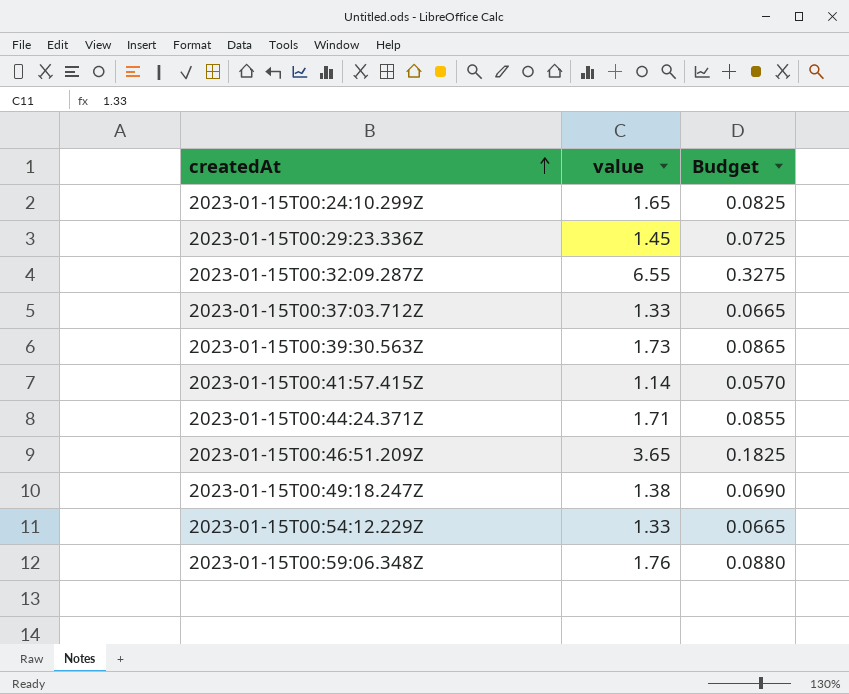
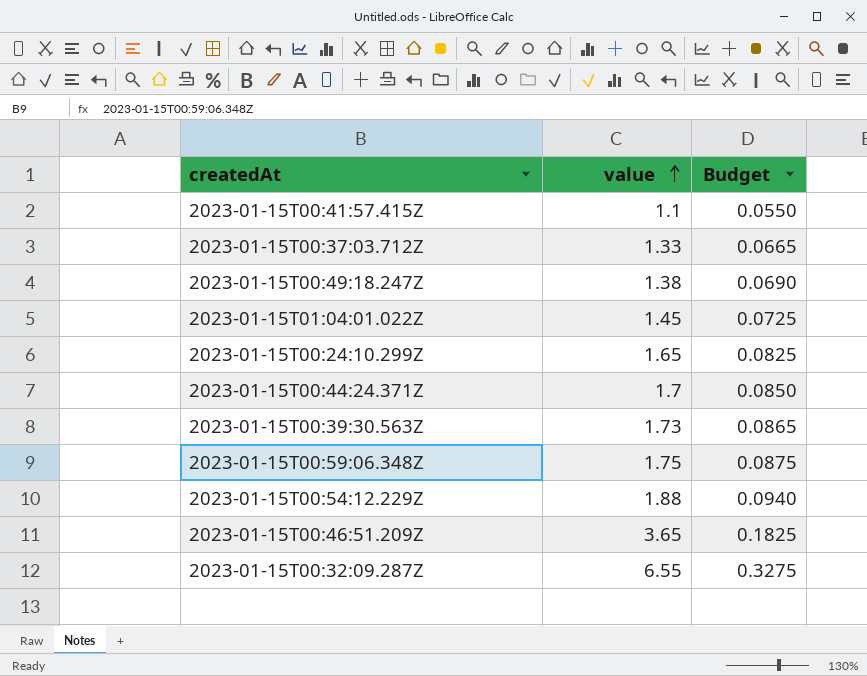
row order: createdAt ascending -> value ascending
row 2023-01-15T00:29:23.336Z: 1.45 | 0.0725 -> none
2023-01-15T00:41:57.415Z | value: 1.14 -> 1.1
2023-01-15T00:41:57.415Z | Budget: 0.0570 -> 0.0550
row 2023-01-15T01:04:01.022Z: none -> 1.45 | 0.0725
2023-01-15T00:44:24.371Z | value: 1.71 -> 1.7
2023-01-15T00:44:24.371Z | Budget: 0.0855 -> 0.0850
2023-01-15T00:59:06.348Z | value: 1.76 -> 1.75
2023-01-15T00:59:06.348Z | Budget: 0.0880 -> 0.0875
2023-01-15T00:54:12.229Z | value: 1.33 -> 1.88
2023-01-15T00:54:12.229Z | Budget: 0.0665 -> 0.0940

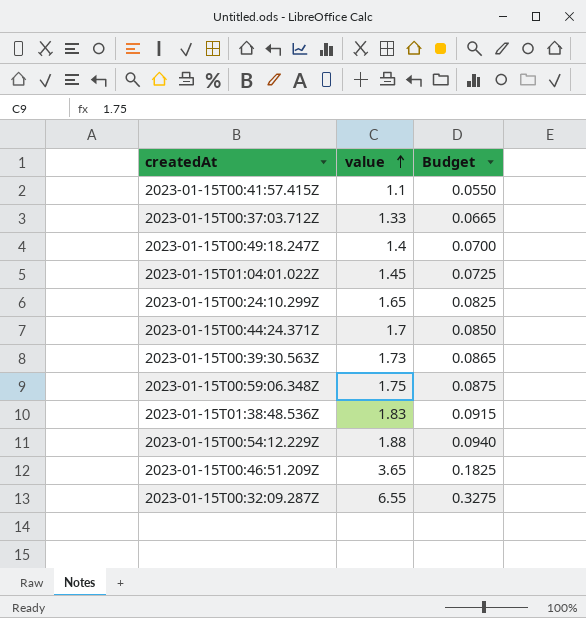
2023-01-15T00:49:18.247Z | value: 1.38 -> 1.4
2023-01-15T00:49:18.247Z | Budget: 0.0690 -> 0.0700
row 2023-01-15T01:38:48.536Z: none -> 1.83 | 0.0915

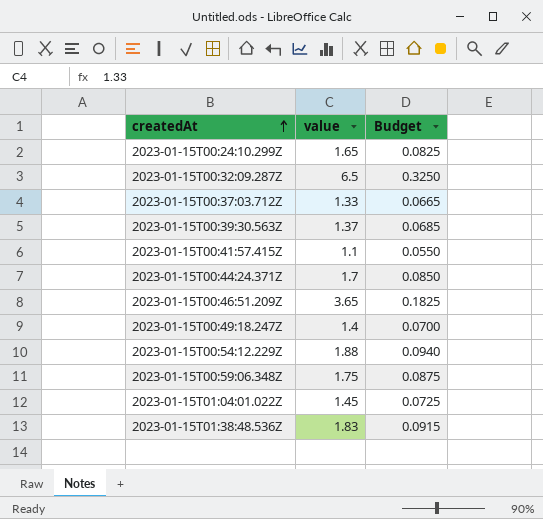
row order: value ascending -> createdAt ascending
2023-01-15T00:32:09.287Z | value: 6.55 -> 6.5
2023-01-15T00:32:09.287Z | Budget: 0.3275 -> 0.3250
2023-01-15T00:39:30.563Z | value: 1.73 -> 1.37
2023-01-15T00:39:30.563Z | Budget: 0.0865 -> 0.0685

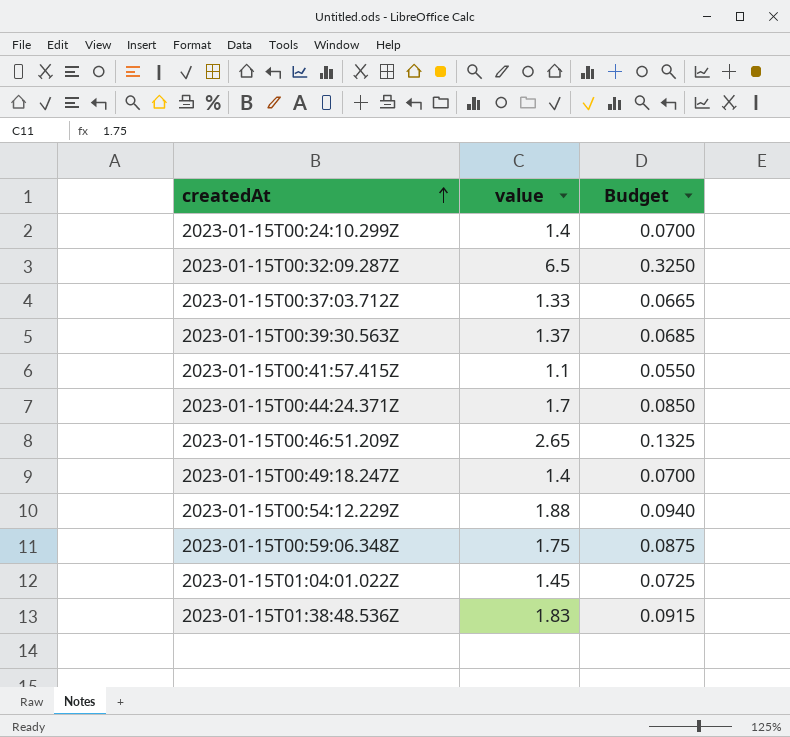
2023-01-15T00:24:10.299Z | value: 1.65 -> 1.4
2023-01-15T00:24:10.299Z | Budget: 0.0825 -> 0.0700
2023-01-15T00:46:51.209Z | value: 3.65 -> 2.65
2023-01-15T00:46:51.209Z | Budget: 0.1825 -> 0.1325

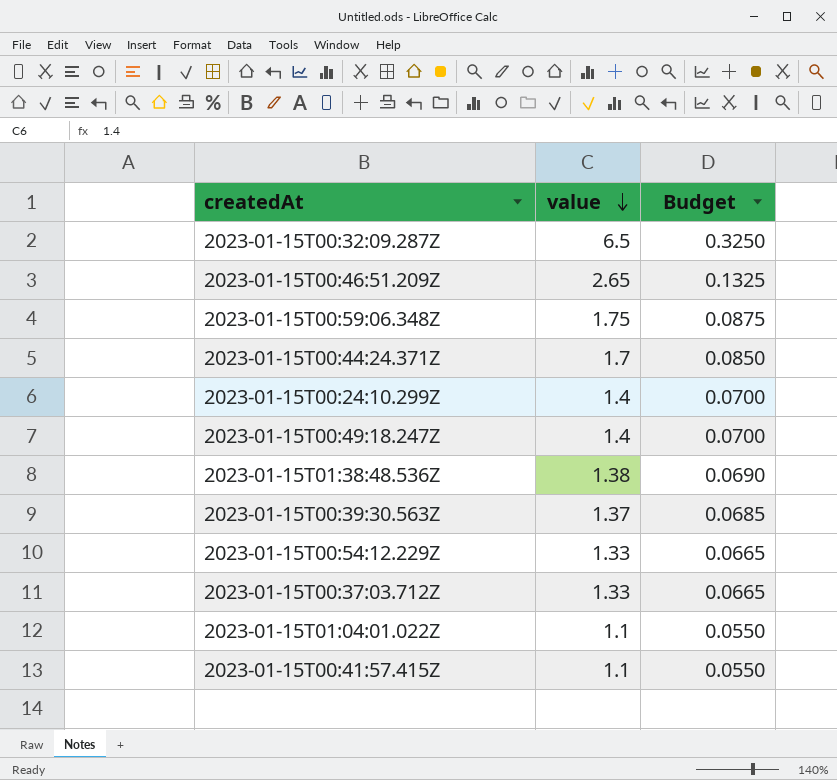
row order: createdAt ascending -> value descending
2023-01-15T01:38:48.536Z | value: 1.83 -> 1.38
2023-01-15T01:38:48.536Z | Budget: 0.0915 -> 0.0690
2023-01-15T00:54:12.229Z | value: 1.88 -> 1.33
2023-01-15T00:54:12.229Z | Budget: 0.0940 -> 0.0665
2023-01-15T01:04:01.022Z | value: 1.45 -> 1.1
2023-01-15T01:04:01.022Z | Budget: 0.0725 -> 0.0550

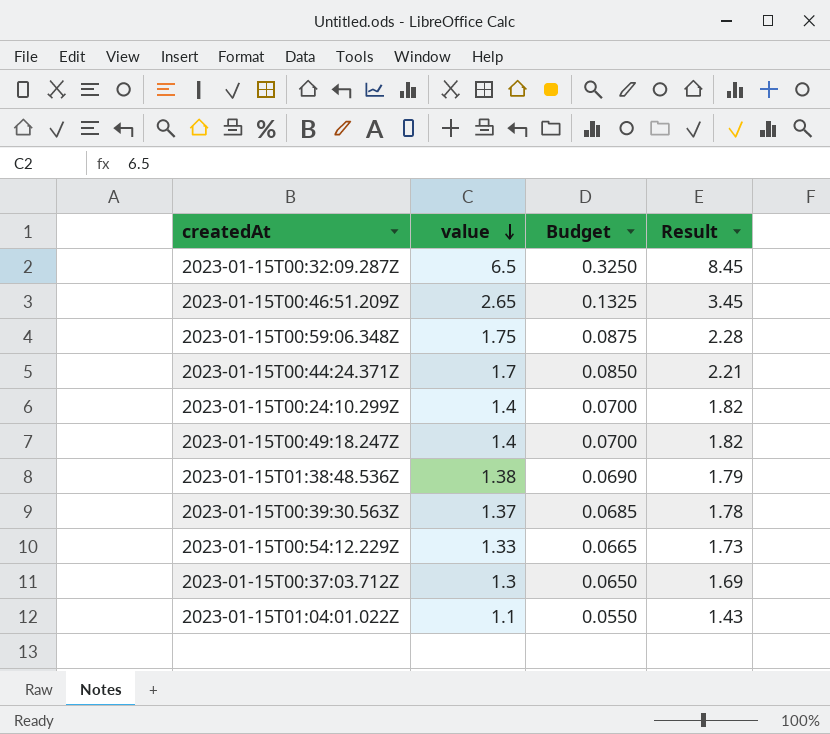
column Result | formula: none -> [value] * 1.3
row 2023-01-15T00:41:57.415Z: 1.1 | 0.0550 -> none
2023-01-15T00:37:03.712Z | value: 1.33 -> 1.3
2023-01-15T00:37:03.712Z | Budget: 0.0665 -> 0.0650

